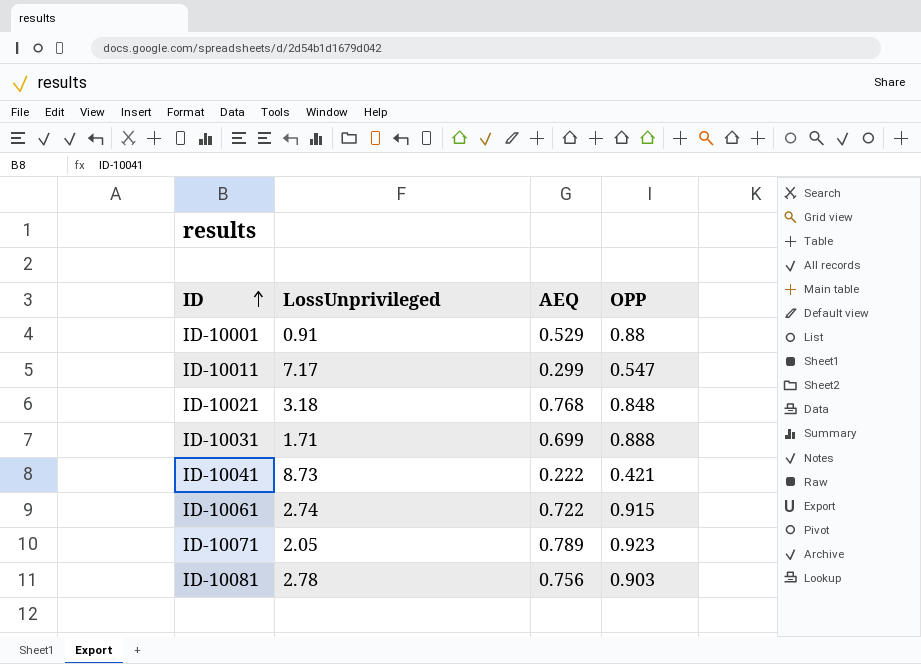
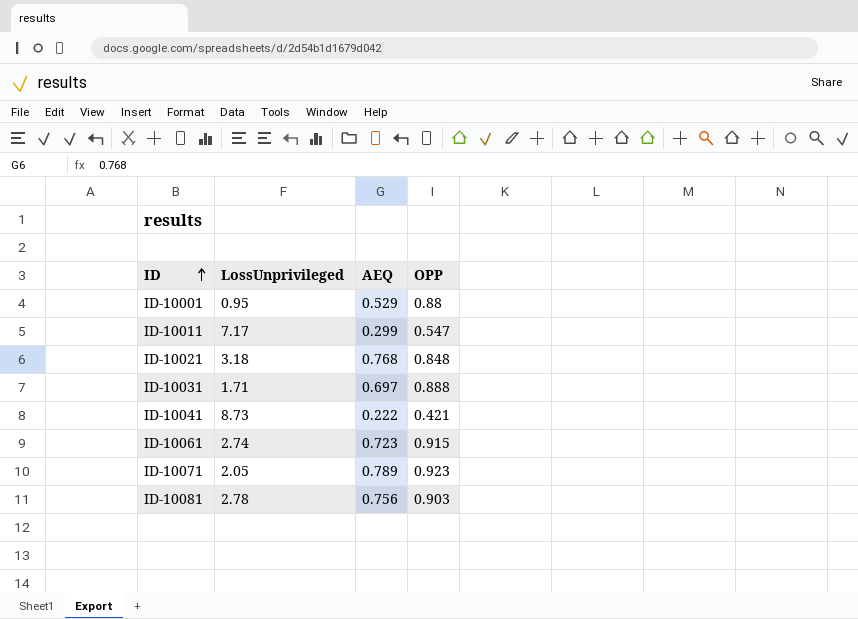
ID-10001 | LossUnprivileged: 0.91 -> 0.95
ID-10031 | AEQ: 0.699 -> 0.697
ID-10061 | AEQ: 0.722 -> 0.723

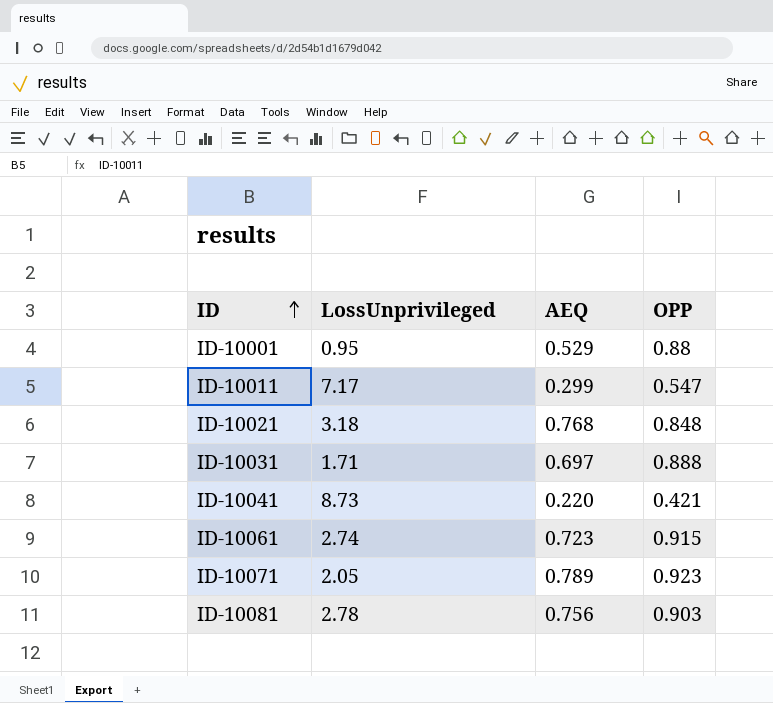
ID-10041 | AEQ: 0.222 -> 0.220

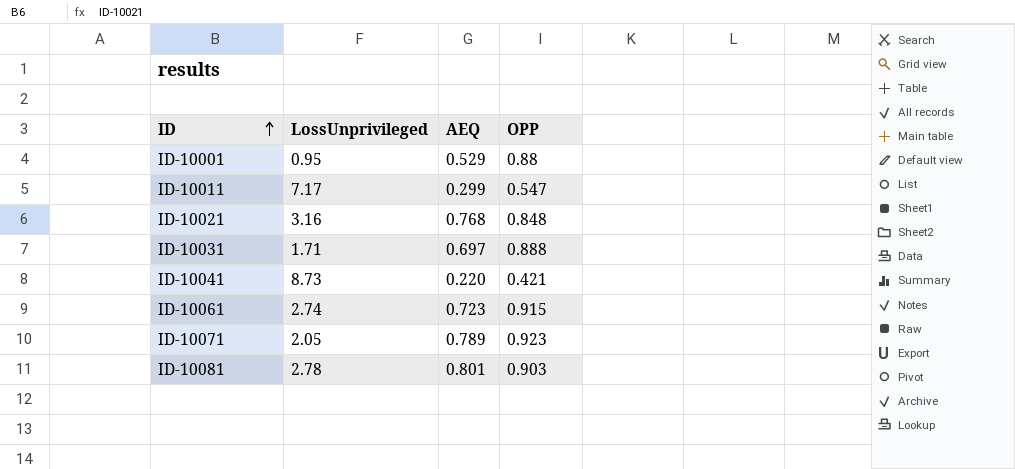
ID-10021 | LossUnprivileged: 3.18 -> 3.16
ID-10081 | AEQ: 0.756 -> 0.801

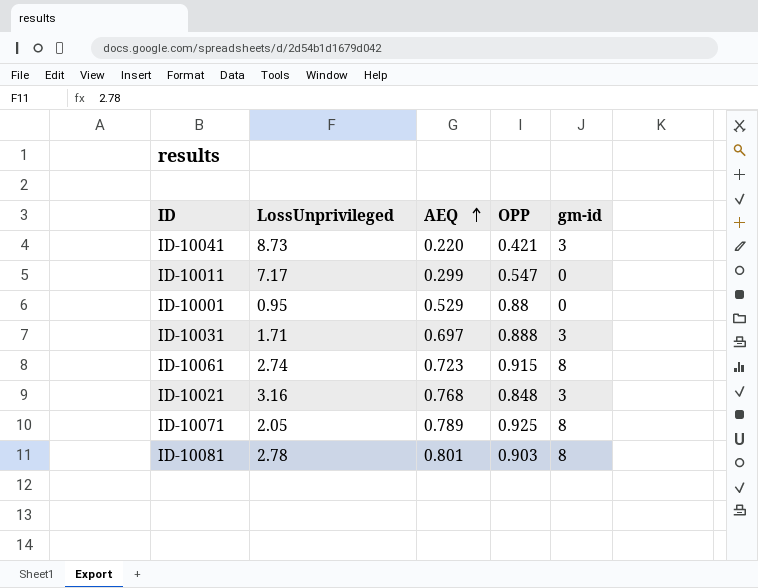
row order: ID ascending -> AEQ ascending
column gm-id | position: none -> 5
ID-10071 | OPP: 0.923 -> 0.925

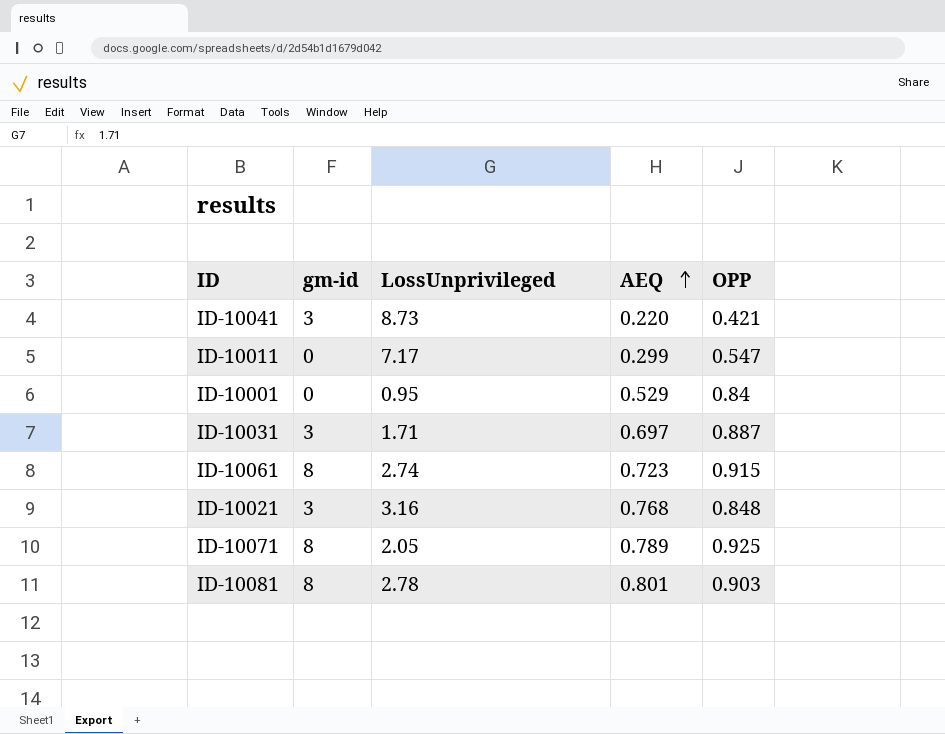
column gm-id | position: 5 -> 2
ID-10001 | OPP: 0.88 -> 0.84
ID-10031 | OPP: 0.888 -> 0.887

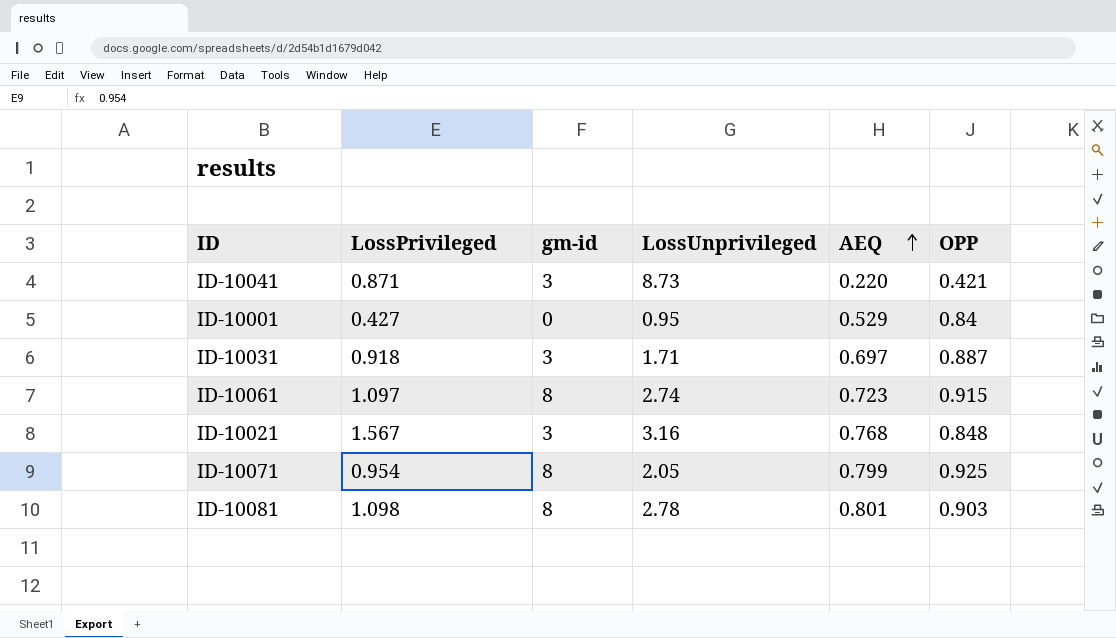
column LossPrivileged | position: none -> 2
row ID-10011: 0 | 7.17 | 0.299 | 0.547 -> none
ID-10071 | AEQ: 0.789 -> 0.799

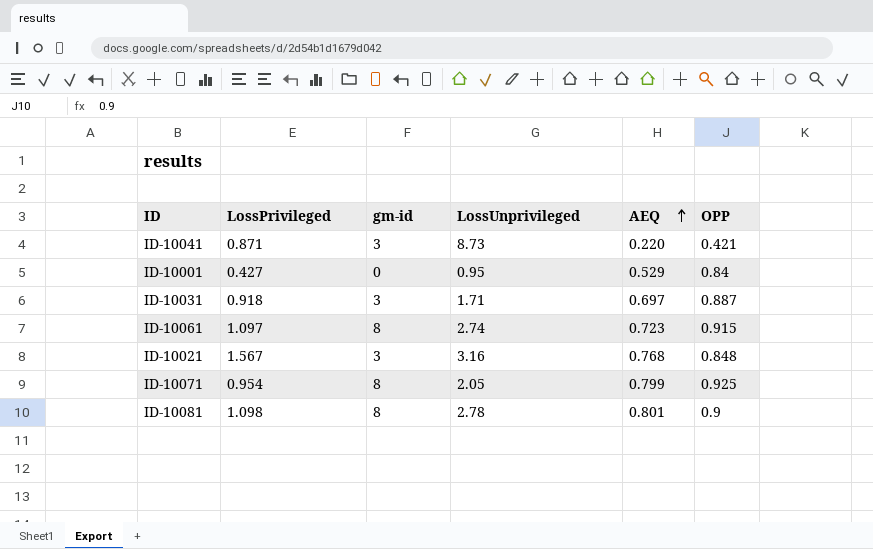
ID-10081 | OPP: 0.903 -> 0.9

